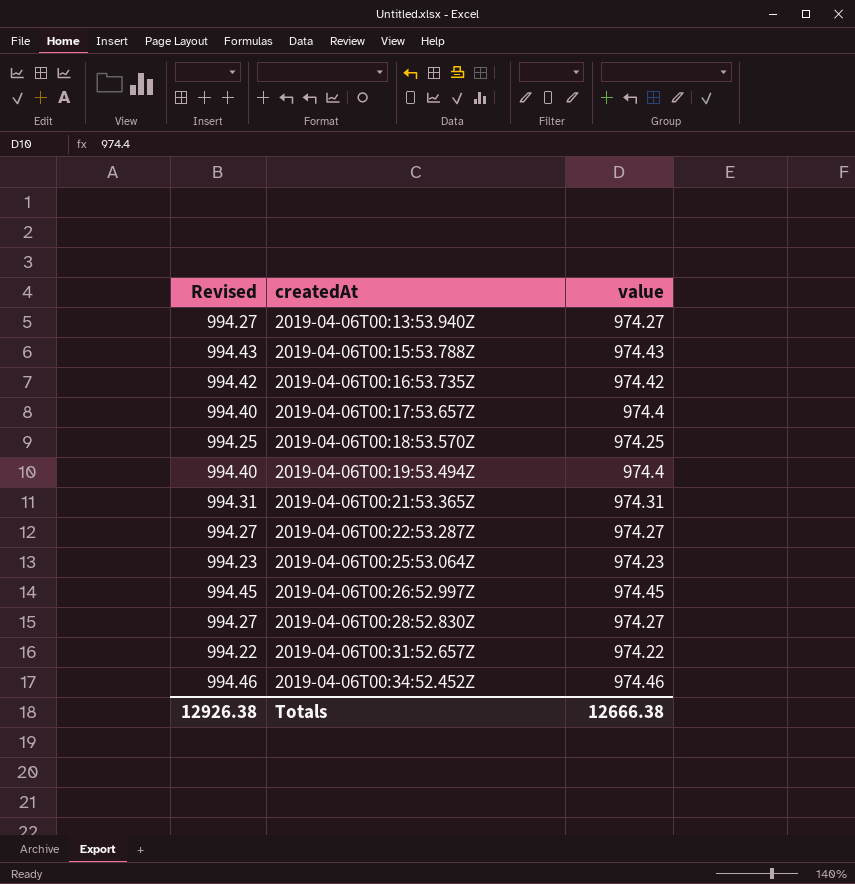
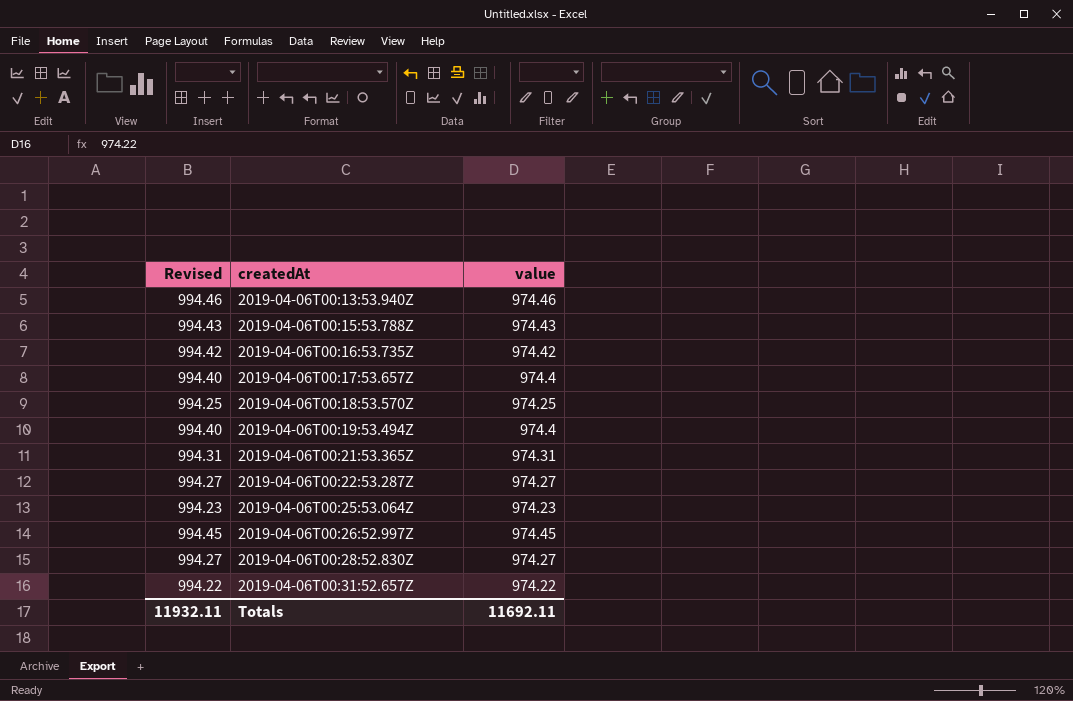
row 2019-04-06T00:34:52.452Z: 994.46 | 974.46 -> none
2019-04-06T00:13:53.940Z | Revised: 994.27 -> 994.46
2019-04-06T00:13:53.940Z | value: 974.27 -> 974.46
Totals | Revised: 12926.38 -> 11932.11
Totals | value: 12666.38 -> 11692.11

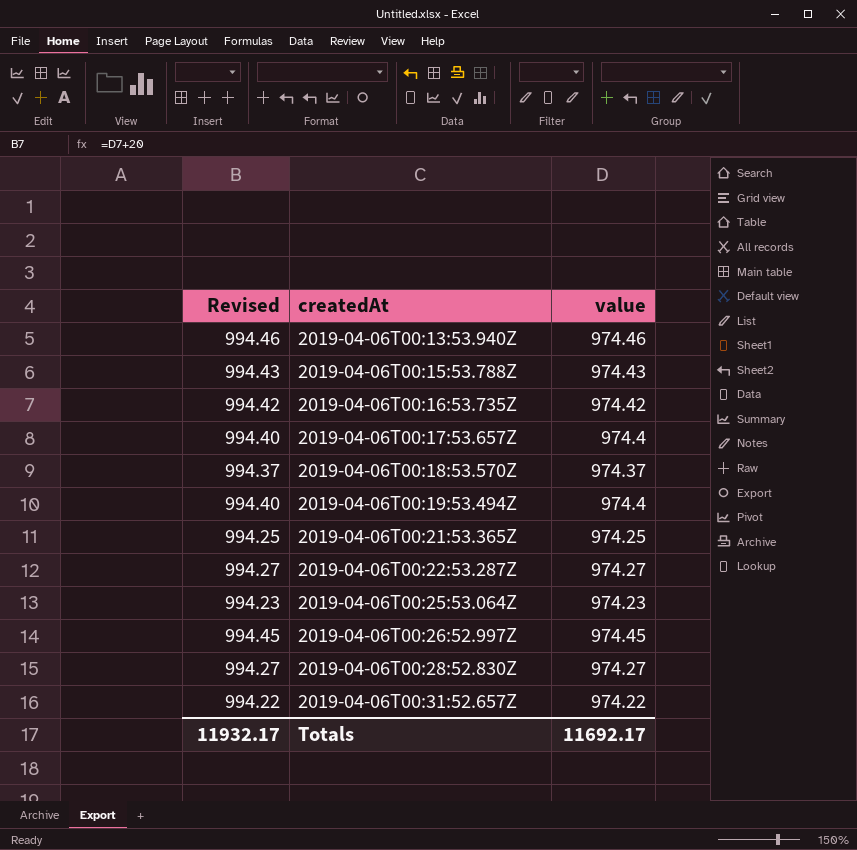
2019-04-06T00:18:53.570Z | Revised: 994.25 -> 994.37
2019-04-06T00:18:53.570Z | value: 974.25 -> 974.37
2019-04-06T00:21:53.365Z | Revised: 994.31 -> 994.25
2019-04-06T00:21:53.365Z | value: 974.31 -> 974.25
Totals | Revised: 11932.11 -> 11932.17
Totals | value: 11692.11 -> 11692.17

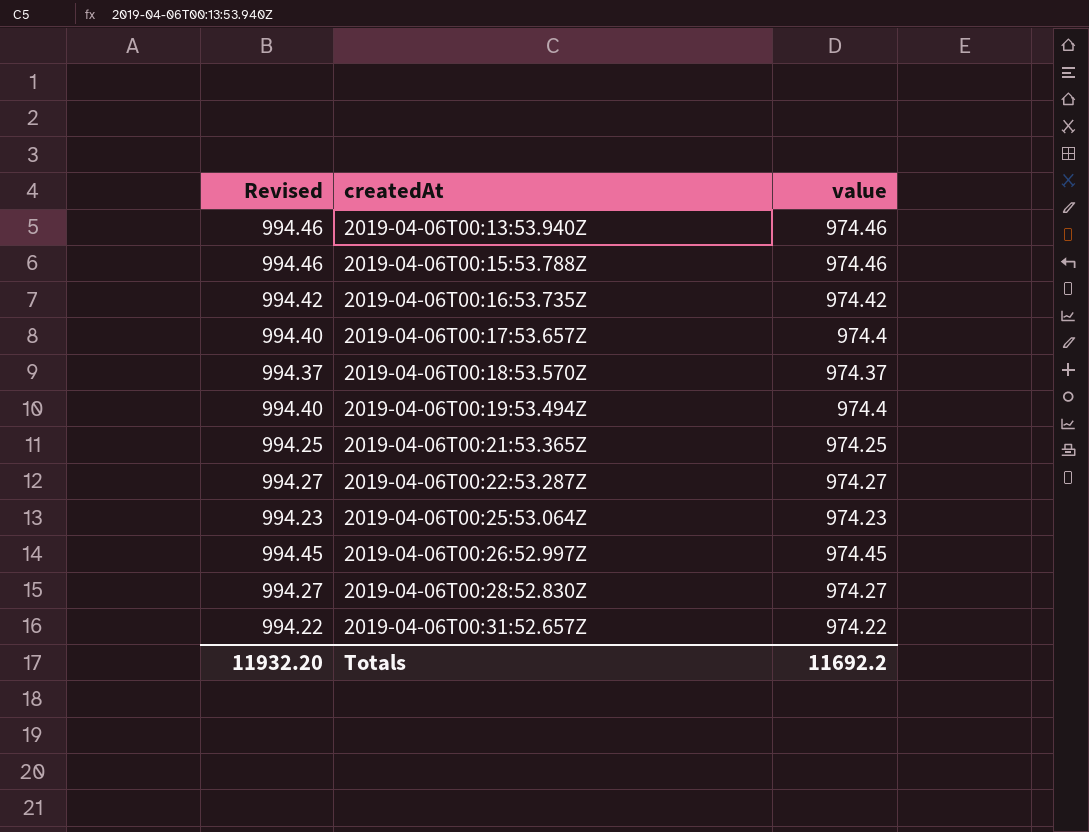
2019-04-06T00:15:53.788Z | Revised: 994.43 -> 994.46
2019-04-06T00:15:53.788Z | value: 974.43 -> 974.46
Totals | Revised: 11932.17 -> 11932.20
Totals | value: 11692.17 -> 11692.2

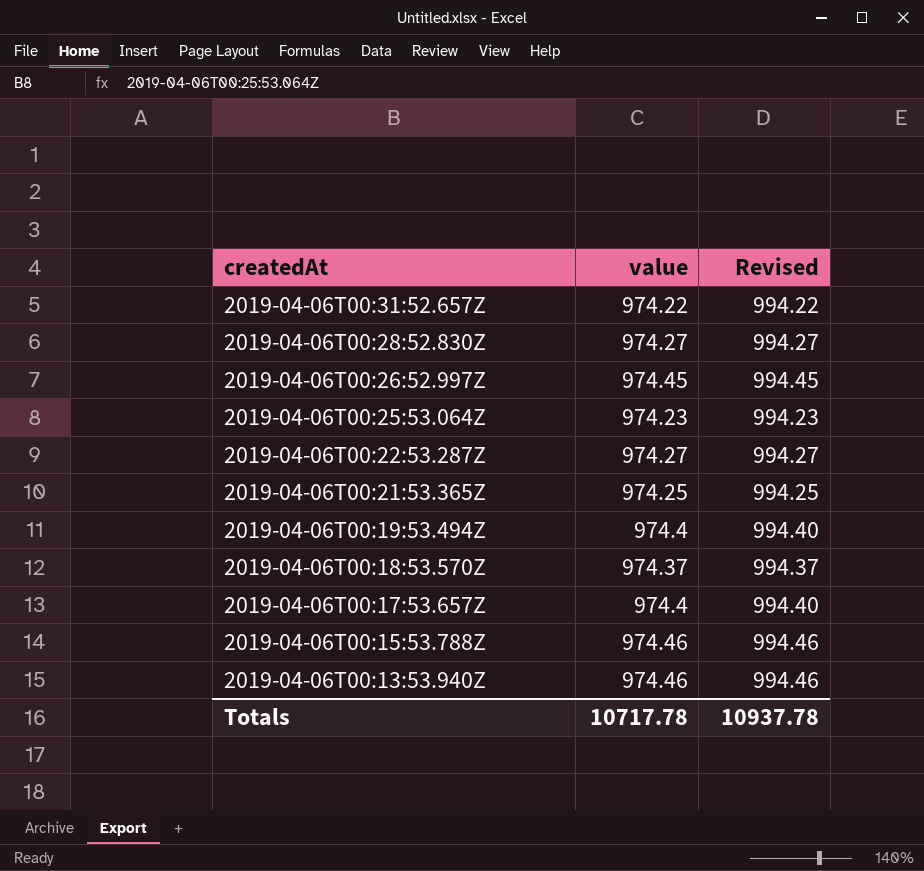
row order: createdAt ascending -> createdAt descending
column Revised | position: 1 -> 3
row 2019-04-06T00:16:53.735Z: 994.42 | 974.42 -> none
Totals | value: 11692.2 -> 10717.78
Totals | Revised: 11932.20 -> 10937.78

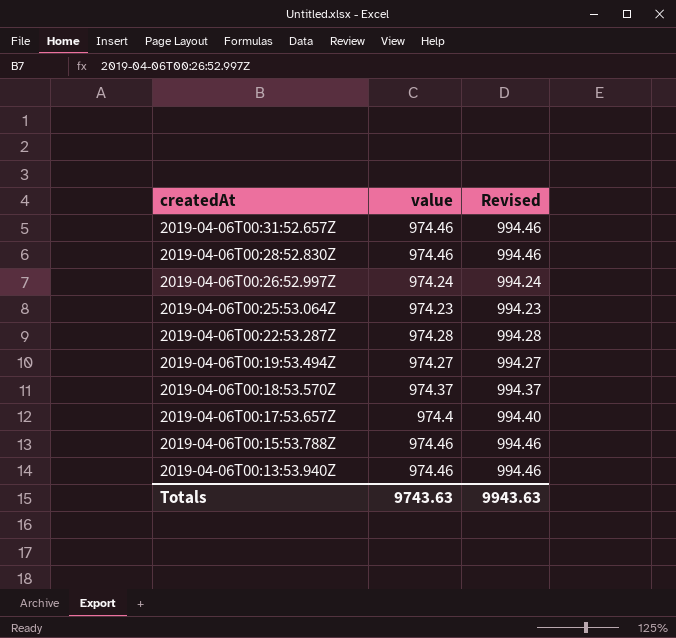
row 2019-04-06T00:21:53.365Z: 974.25 | 994.25 -> none
2019-04-06T00:31:52.657Z | value: 974.22 -> 974.46
2019-04-06T00:31:52.657Z | Revised: 994.22 -> 994.46
2019-04-06T00:28:52.830Z | value: 974.27 -> 974.46
2019-04-06T00:28:52.830Z | Revised: 994.27 -> 994.46
2019-04-06T00:26:52.997Z | value: 974.45 -> 974.24
2019-04-06T00:26:52.997Z | Revised: 994.45 -> 994.24
2019-04-06T00:22:53.287Z | value: 974.27 -> 974.28
2019-04-06T00:22:53.287Z | Revised: 994.27 -> 994.28
2019-04-06T00:19:53.494Z | value: 974.4 -> 974.27
2019-04-06T00:19:53.494Z | Revised: 994.40 -> 994.27
Totals | value: 10717.78 -> 9743.63
Totals | Revised: 10937.78 -> 9943.63

